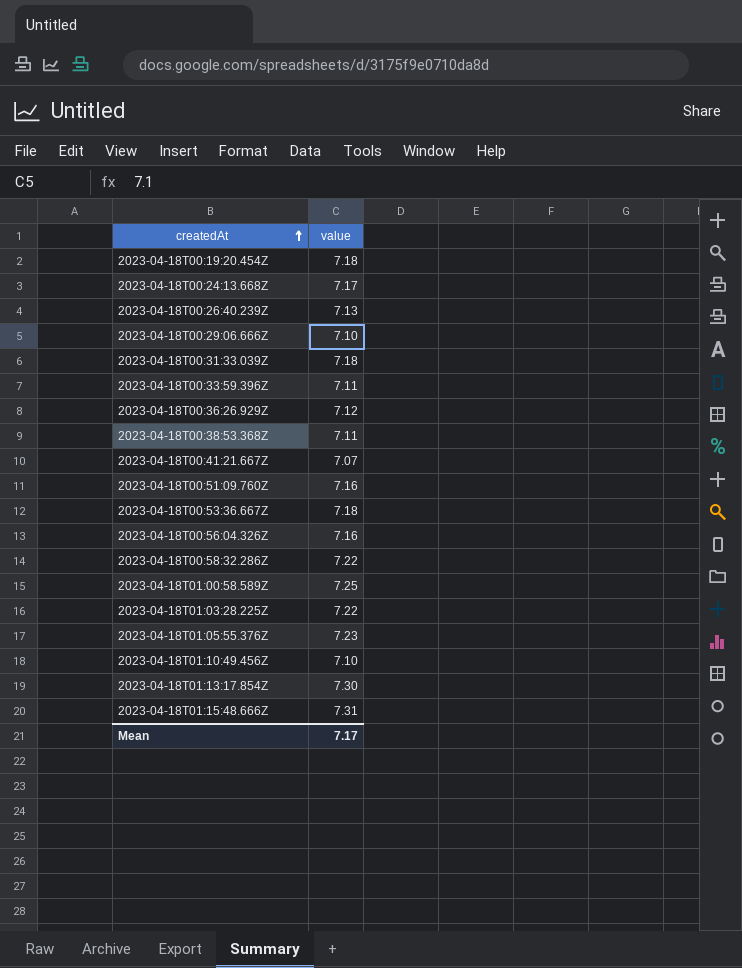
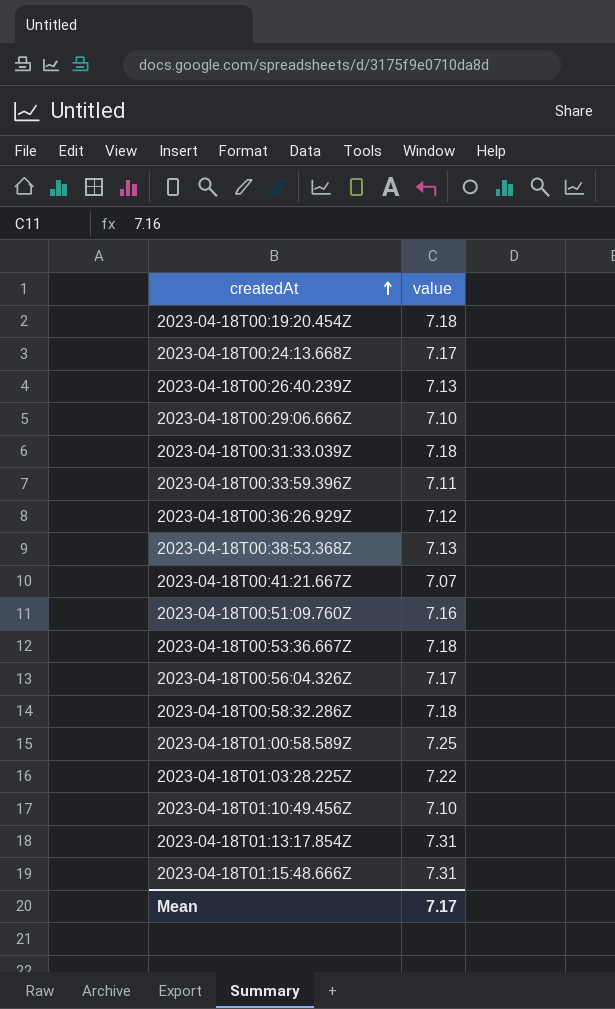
row 2023-04-18T01:05:55.376Z: 7.23 -> none
2023-04-18T00:38:53.368Z | value: 7.11 -> 7.13
2023-04-18T00:56:04.326Z | value: 7.16 -> 7.17
2023-04-18T00:58:32.286Z | value: 7.22 -> 7.18
2023-04-18T01:13:17.854Z | value: 7.30 -> 7.31

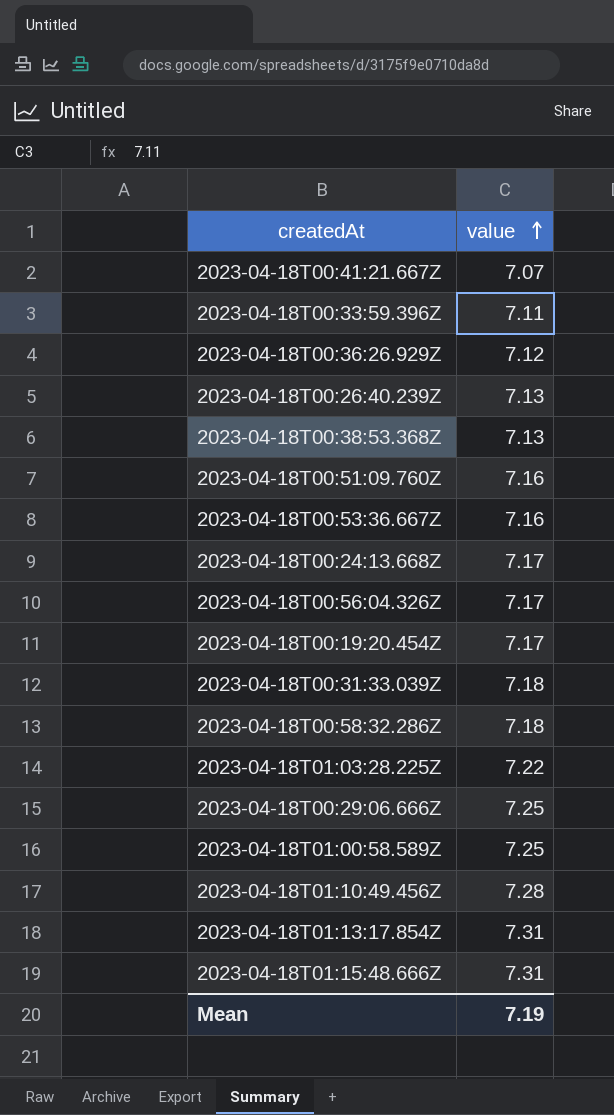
row order: createdAt ascending -> value ascending
2023-04-18T00:53:36.667Z | value: 7.18 -> 7.16
2023-04-18T00:19:20.454Z | value: 7.18 -> 7.17
2023-04-18T00:29:06.666Z | value: 7.10 -> 7.25
2023-04-18T01:10:49.456Z | value: 7.10 -> 7.28
Mean | value: 7.17 -> 7.19

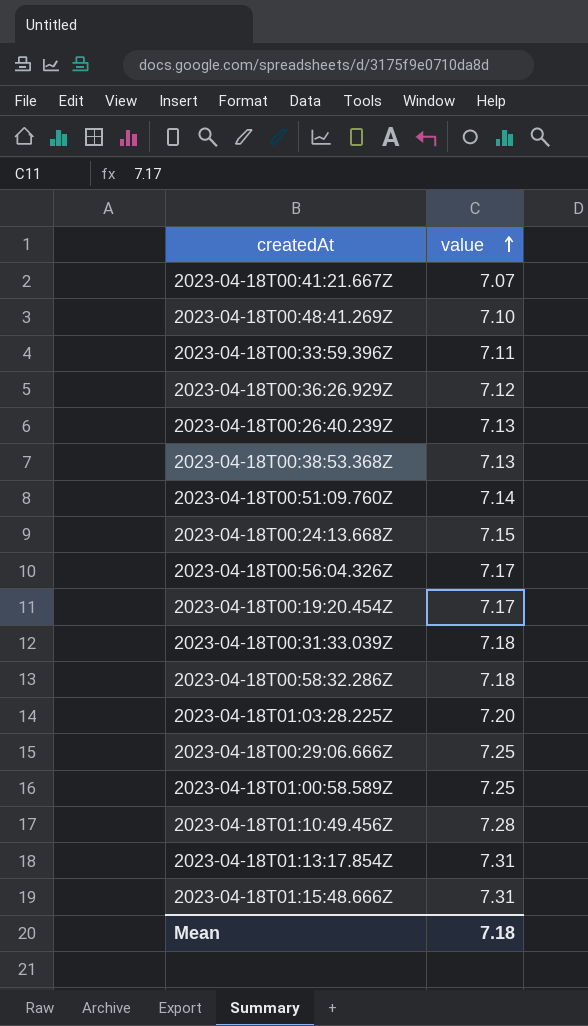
row 2023-04-18T00:53:36.667Z: 7.16 -> none
row 2023-04-18T00:48:41.269Z: none -> 7.10
2023-04-18T00:51:09.760Z | value: 7.16 -> 7.14
2023-04-18T00:24:13.668Z | value: 7.17 -> 7.15
2023-04-18T01:03:28.225Z | value: 7.22 -> 7.20
Mean | value: 7.19 -> 7.18

